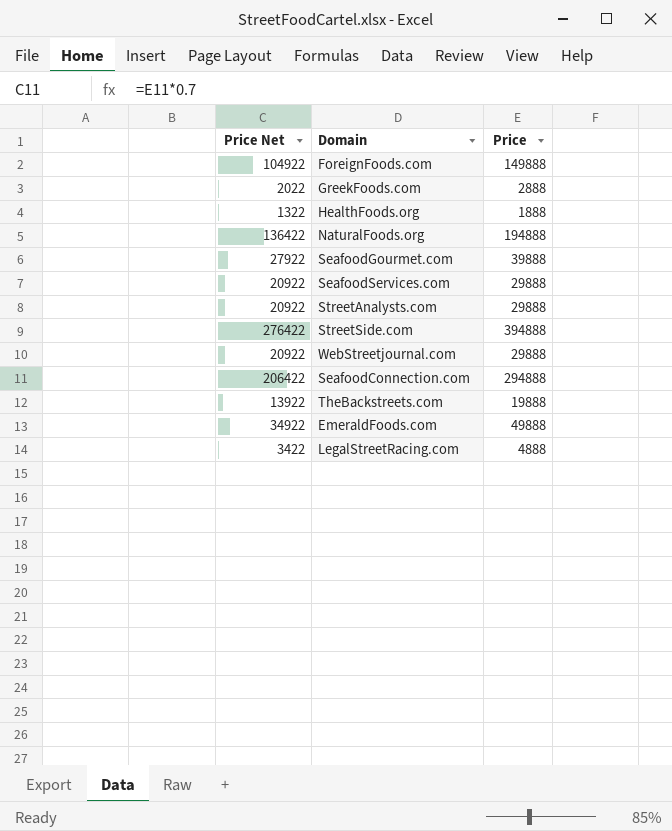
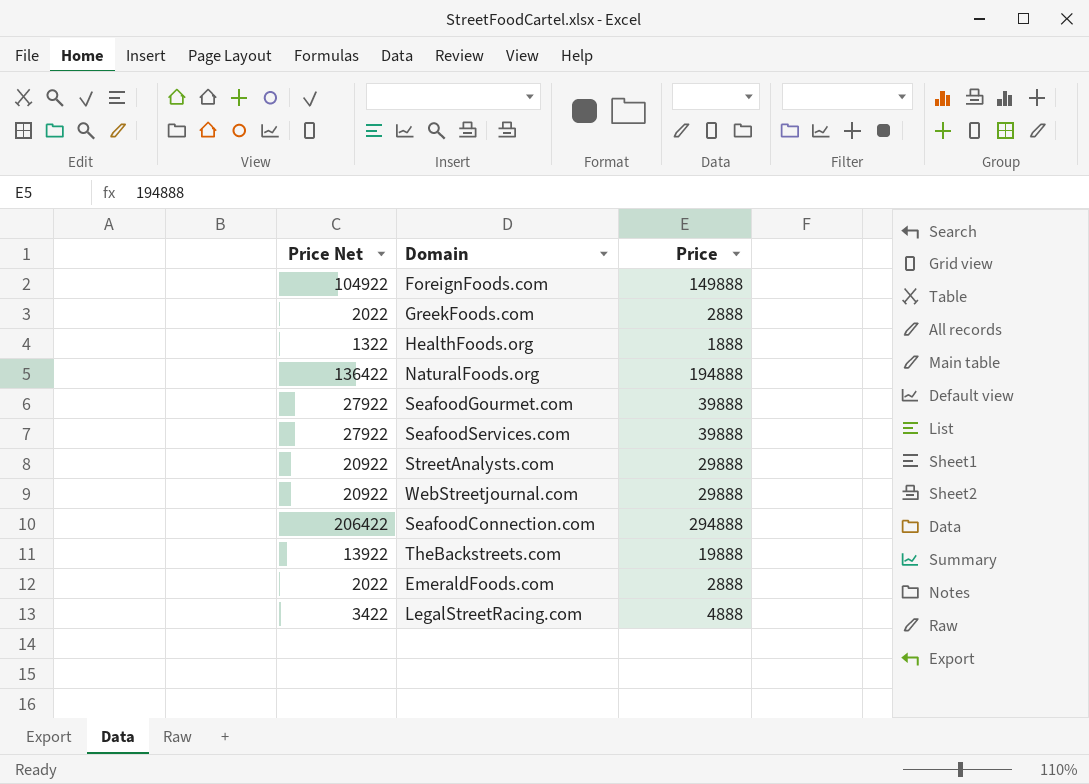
row StreetSide.com: 276422 | 394888 -> none
SeafoodServices.com | Price Net: 20922 -> 27922
SeafoodServices.com | Price: 29888 -> 39888
EmeraldFoods.com | Price Net: 34922 -> 2022
EmeraldFoods.com | Price: 49888 -> 2888

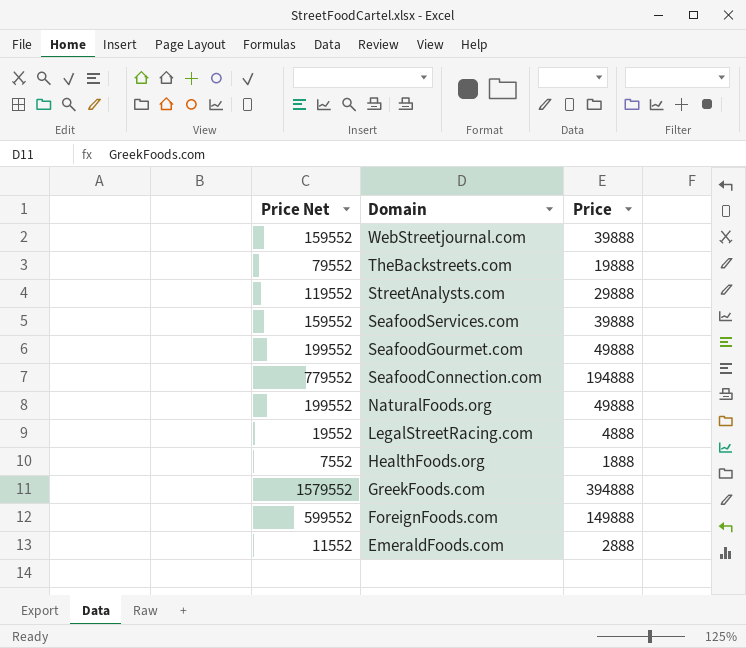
row order: none -> Domain descending
column Price Net | formula: [Price] * 0.7 -> [Price] * 4
WebStreetjournal.com | Price: 29888 -> 39888
SeafoodGourmet.com | Price: 39888 -> 49888
SeafoodConnection.com | Price: 294888 -> 194888
NaturalFoods.org | Price: 194888 -> 49888
GreekFoods.com | Price: 2888 -> 394888

